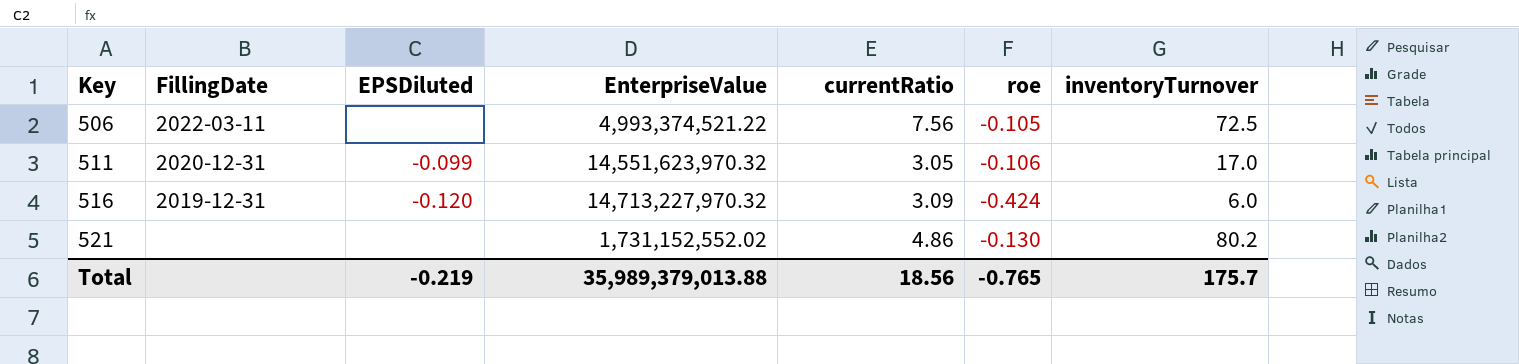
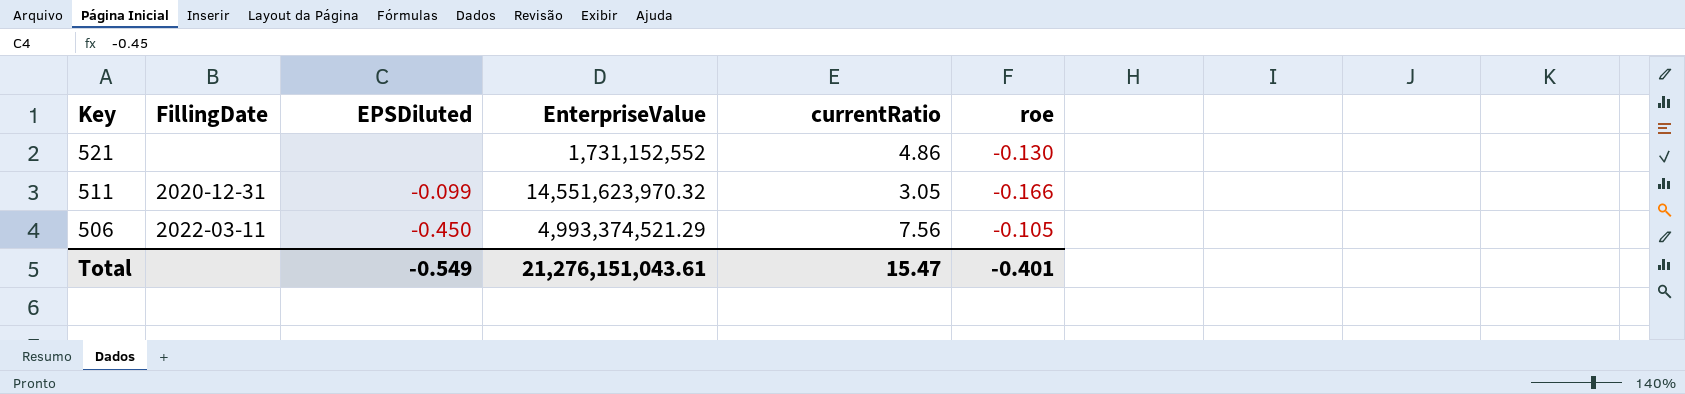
row order: Key ascending -> Key descending
column inventoryTurnover | position: 7 -> none
row 516: 2019-12-31 | -0.120 | 14,713,227,970.32 | 3.09 | -0.424 | 6.0 -> none
521 | EnterpriseValue: 1,731,152,552.02 -> 1,731,152,552
511 | roe: -0.106 -> -0.166
506 | EPSDiluted: none -> -0.450
506 | EnterpriseValue: 4,993,374,521.22 -> 4,993,374,521.29
Total | EPSDiluted: -0.219 -> -0.549
Total | EnterpriseValue: 35,989,379,013.88 -> 21,276,151,043.61
Total | currentRatio: 18.56 -> 15.47
Total | roe: -0.765 -> -0.401

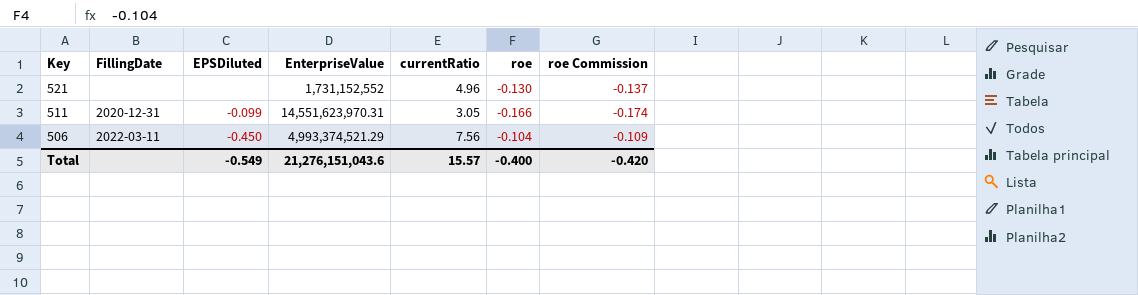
column roe Commission | formula: none -> [roe] * 1.05
521 | currentRatio: 4.86 -> 4.96
511 | EnterpriseValue: 14,551,623,970.32 -> 14,551,623,970.31
506 | roe: -0.105 -> -0.104
Total | EnterpriseValue: 21,276,151,043.61 -> 21,276,151,043.6
Total | currentRatio: 15.47 -> 15.57
Total | roe: -0.401 -> -0.400

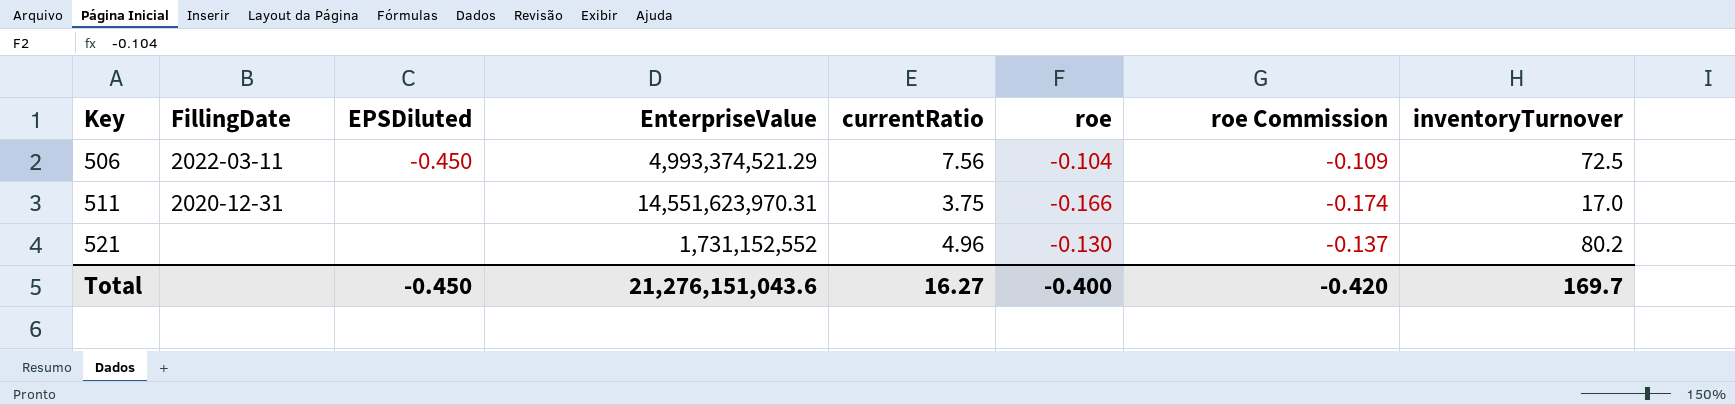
row order: Key descending -> Key ascending
column inventoryTurnover | position: none -> 8
511 | EPSDiluted: -0.099 -> none
511 | currentRatio: 3.05 -> 3.75
Total | EPSDiluted: -0.549 -> -0.450
Total | currentRatio: 15.57 -> 16.27

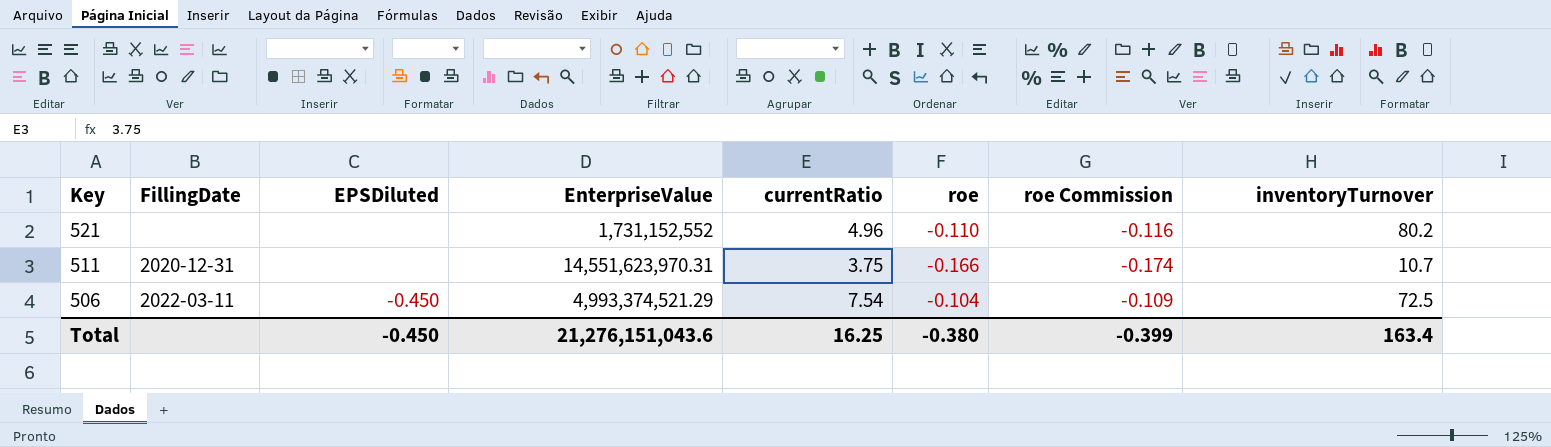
row order: Key ascending -> Key descending
521 | roe: -0.130 -> -0.110
521 | roe Commission: -0.137 -> -0.116
511 | inventoryTurnover: 17.0 -> 10.7
506 | currentRatio: 7.56 -> 7.54
Total | currentRatio: 16.27 -> 16.25
Total | roe: -0.400 -> -0.380
Total | roe Commission: -0.420 -> -0.399
Total | inventoryTurnover: 169.7 -> 163.4

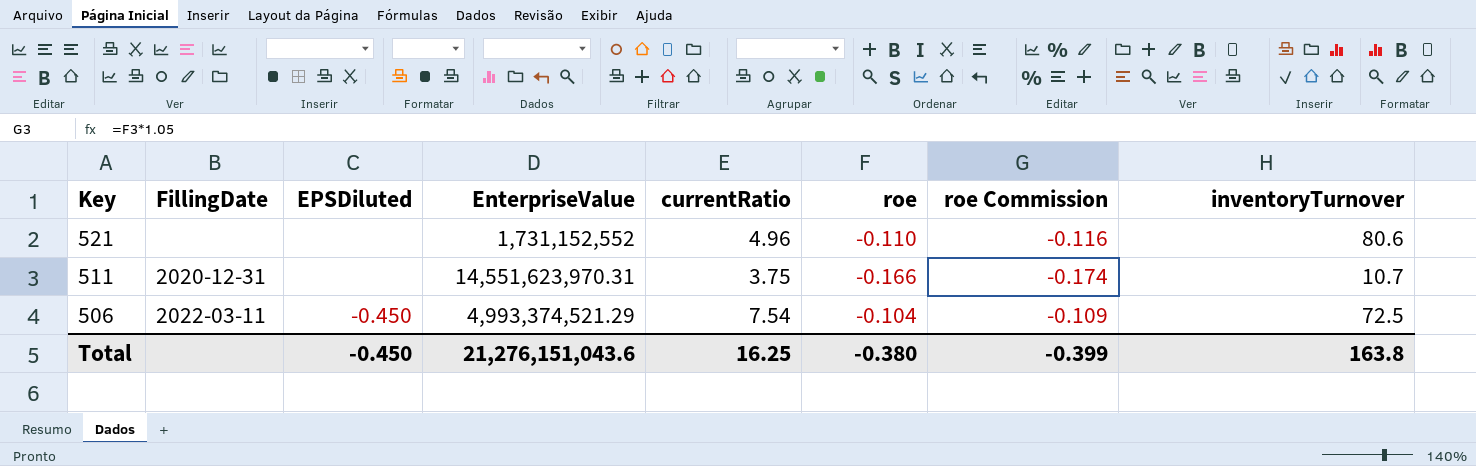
521 | inventoryTurnover: 80.2 -> 80.6
Total | inventoryTurnover: 163.4 -> 163.8

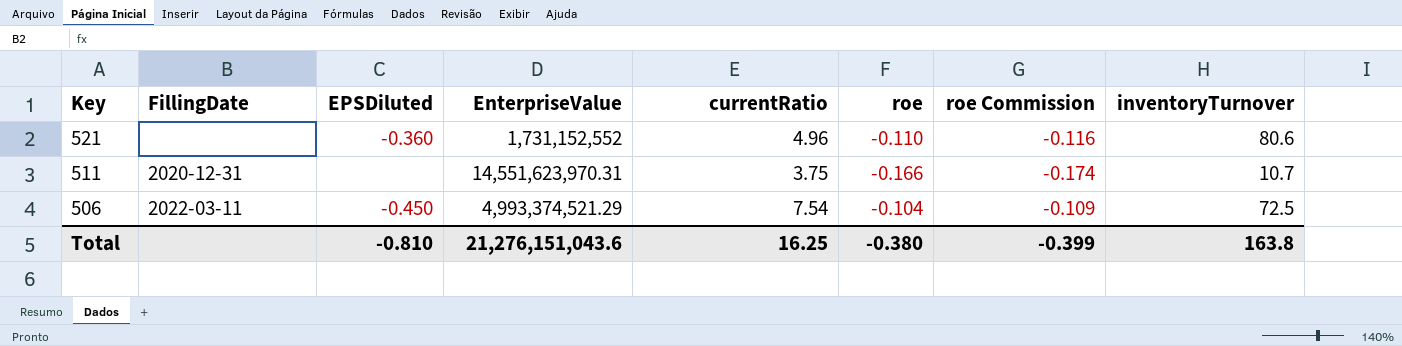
521 | EPSDiluted: none -> -0.360
Total | EPSDiluted: -0.450 -> -0.810

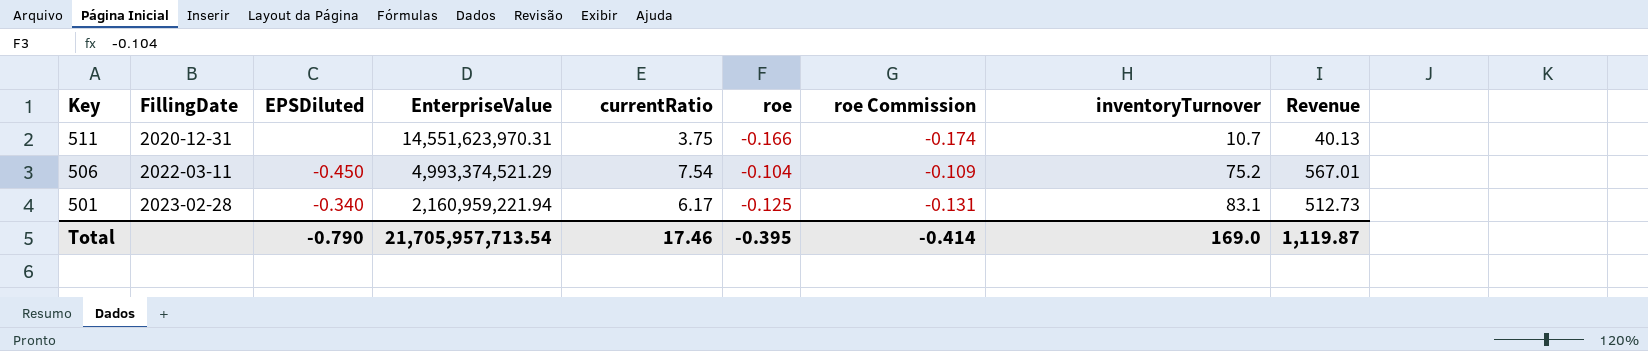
column Revenue | formula: none -> [currentRatio] * [inventoryTurnover]
row 521: none | -0.360 | 1,731,152,552 | 4.96 | -0.110 | -0.116 | 80.6 -> none
506 | inventoryTurnover: 72.5 -> 75.2
row 501: none -> 2023-02-28 | -0.340 | 2,160,959,221.94 | 6.17 | -0.125 | -0.131 | 83.1 | 512.73
Total | EPSDiluted: -0.810 -> -0.790
Total | EnterpriseValue: 21,276,151,043.6 -> 21,705,957,713.54
Total | currentRatio: 16.25 -> 17.46
Total | roe: -0.380 -> -0.395
Total | roe Commission: -0.399 -> -0.414
Total | inventoryTurnover: 163.8 -> 169.0

